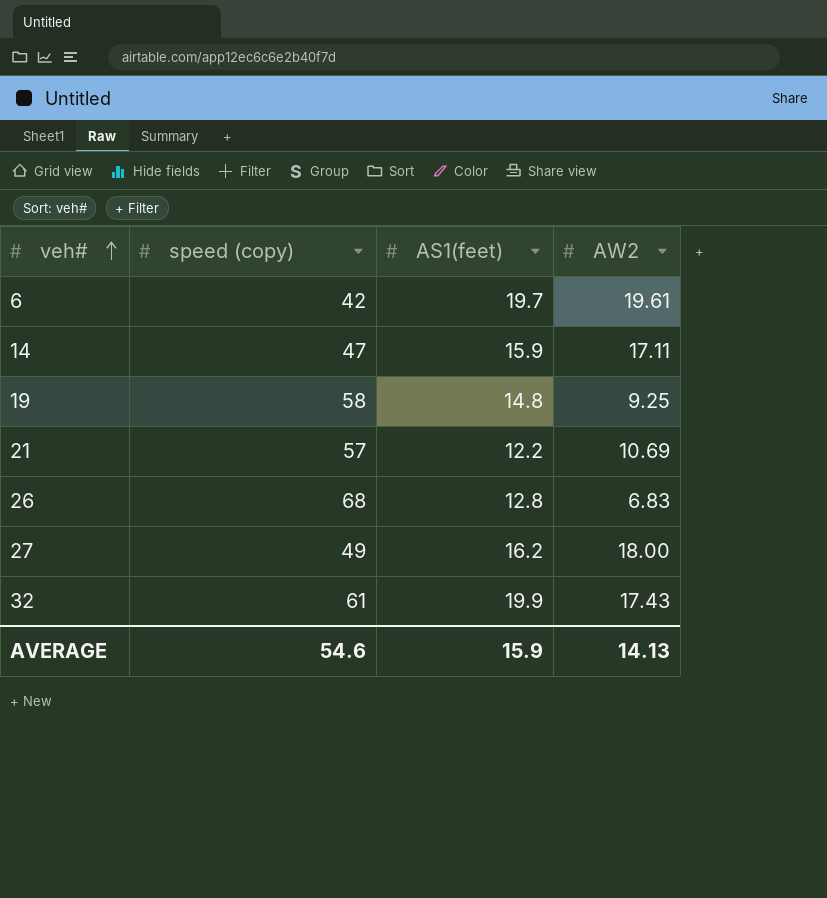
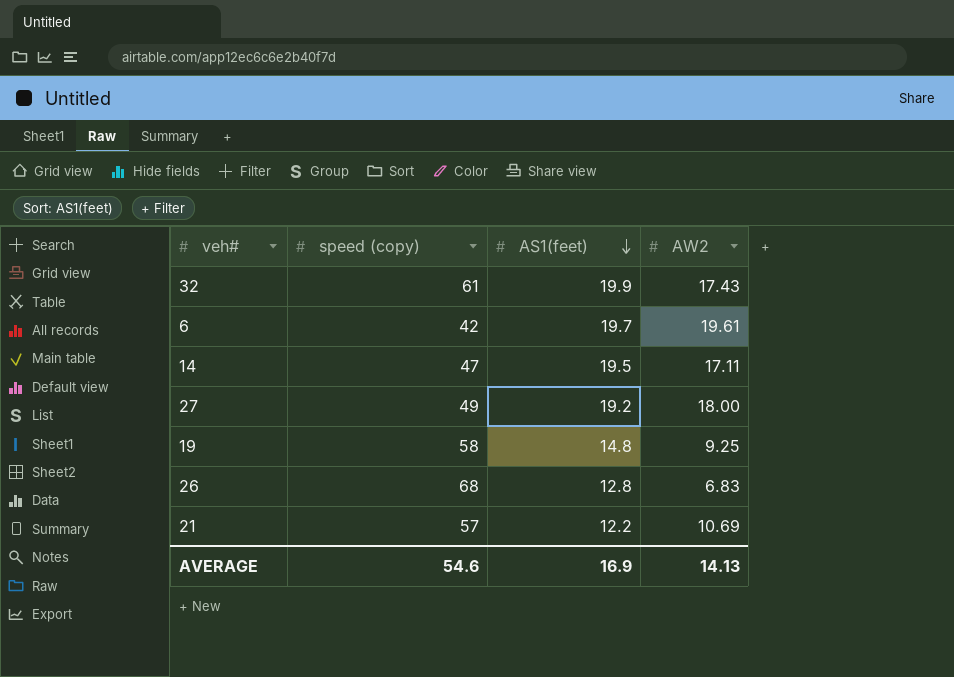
row order: veh# ascending -> AS1(feet) descending
14 | AS1(feet): 15.9 -> 19.5
27 | AS1(feet): 16.2 -> 19.2
AVERAGE | AS1(feet): 15.9 -> 16.9

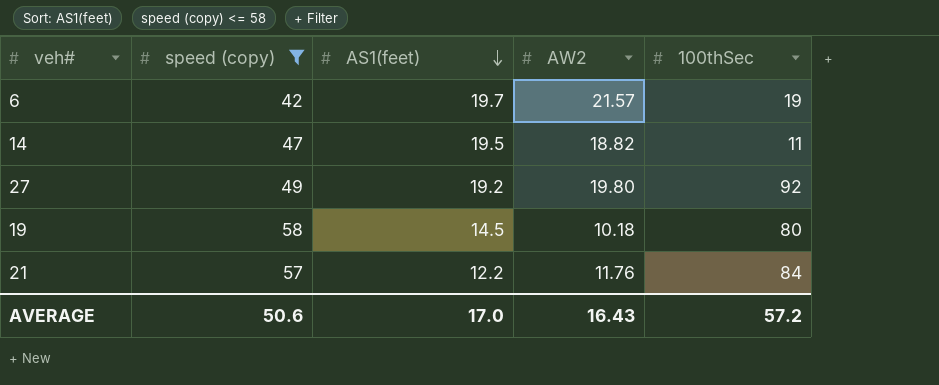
filter: none -> speed (copy) <= 58
column 100thSec | position: none -> 5
6 | AW2: 19.61 -> 21.57
14 | AW2: 17.11 -> 18.82
27 | AW2: 18.00 -> 19.80
19 | AS1(feet): 14.8 -> 14.5
19 | AW2: 9.25 -> 10.18
21 | AW2: 10.69 -> 11.76
AVERAGE | speed (copy): 54.6 -> 50.6
AVERAGE | AS1(feet): 16.9 -> 17.0
AVERAGE | AW2: 14.13 -> 16.43

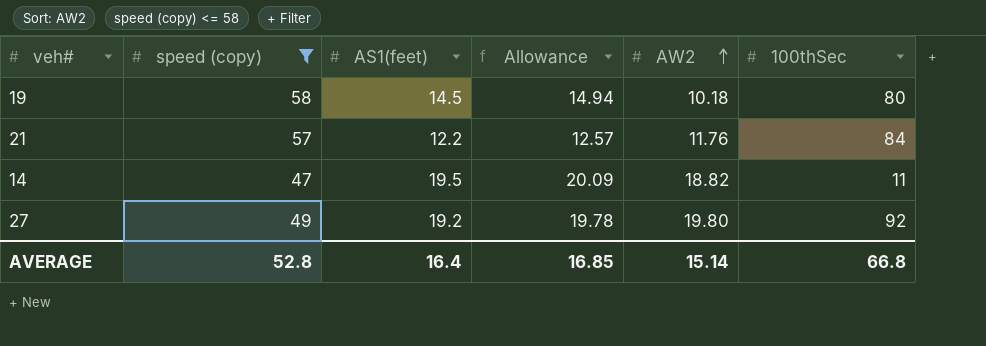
row order: AS1(feet) descending -> AW2 ascending
column Allowance | formula: none -> [AS1(feet)] * 1.03
row 6: 42 | 19.7 | 21.57 | 19 -> none
AVERAGE | speed (copy): 50.6 -> 52.8
AVERAGE | AS1(feet): 17.0 -> 16.4
AVERAGE | AW2: 16.43 -> 15.14
AVERAGE | 100thSec: 57.2 -> 66.8

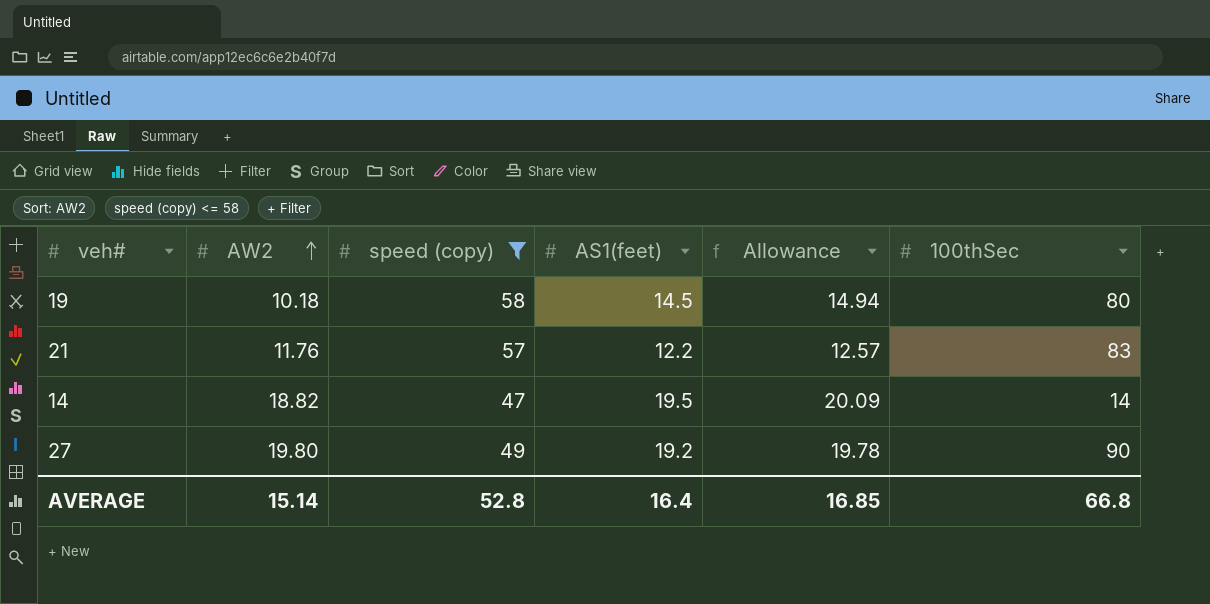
column AW2 | position: 5 -> 2
21 | 100thSec: 84 -> 83
14 | 100thSec: 11 -> 14
27 | 100thSec: 92 -> 90

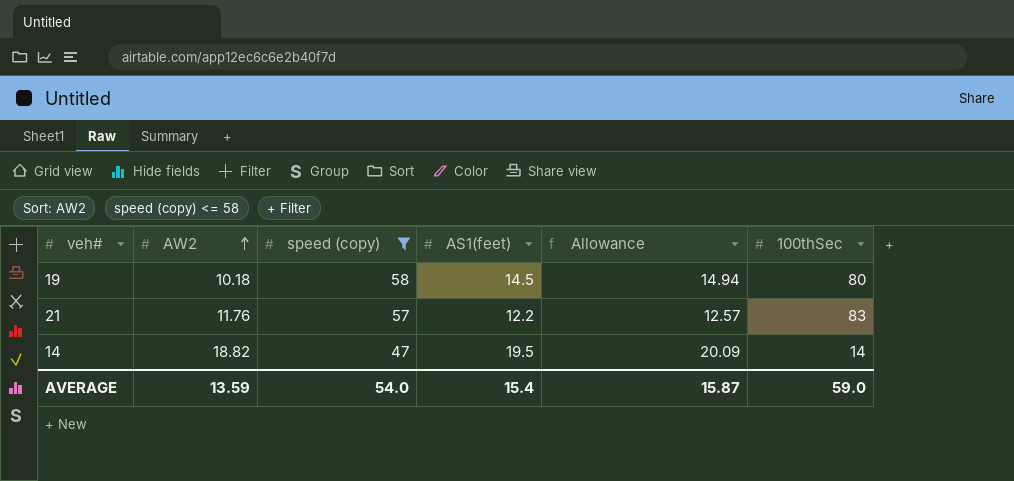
row 27: 19.80 | 49 | 19.2 | 19.78 | 90 -> none
AVERAGE | AW2: 15.14 -> 13.59
AVERAGE | speed (copy): 52.8 -> 54.0
AVERAGE | AS1(feet): 16.4 -> 15.4
AVERAGE | Allowance: 16.85 -> 15.87
AVERAGE | 100thSec: 66.8 -> 59.0

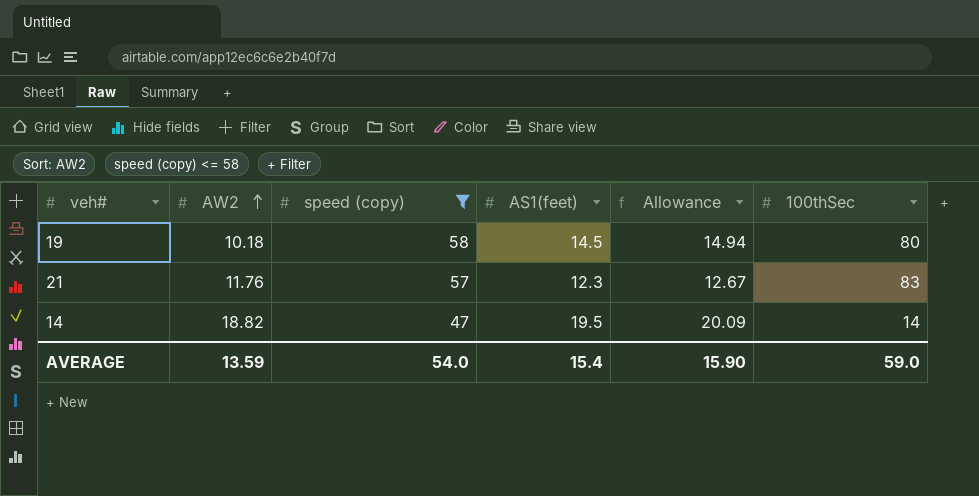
21 | AS1(feet): 12.2 -> 12.3
21 | Allowance: 12.57 -> 12.67
AVERAGE | Allowance: 15.87 -> 15.90

